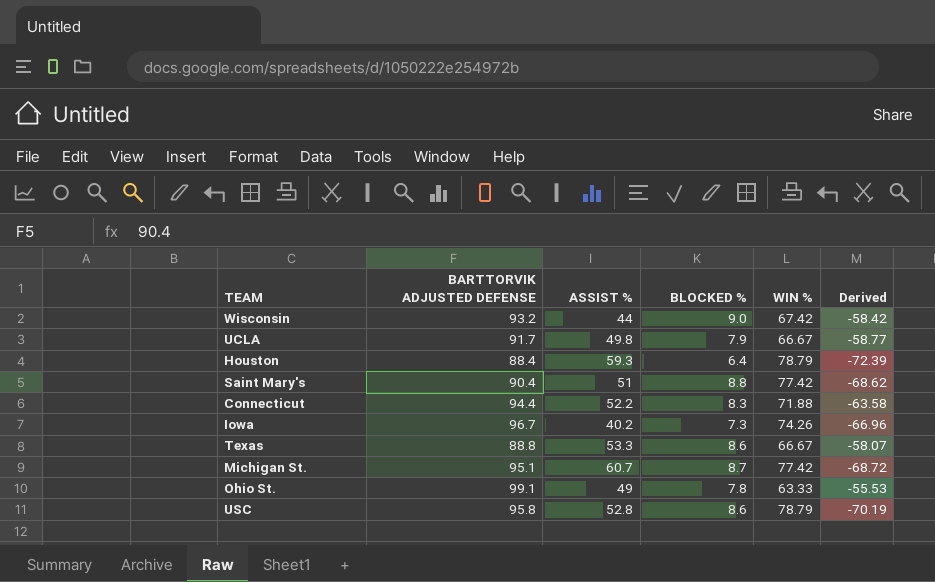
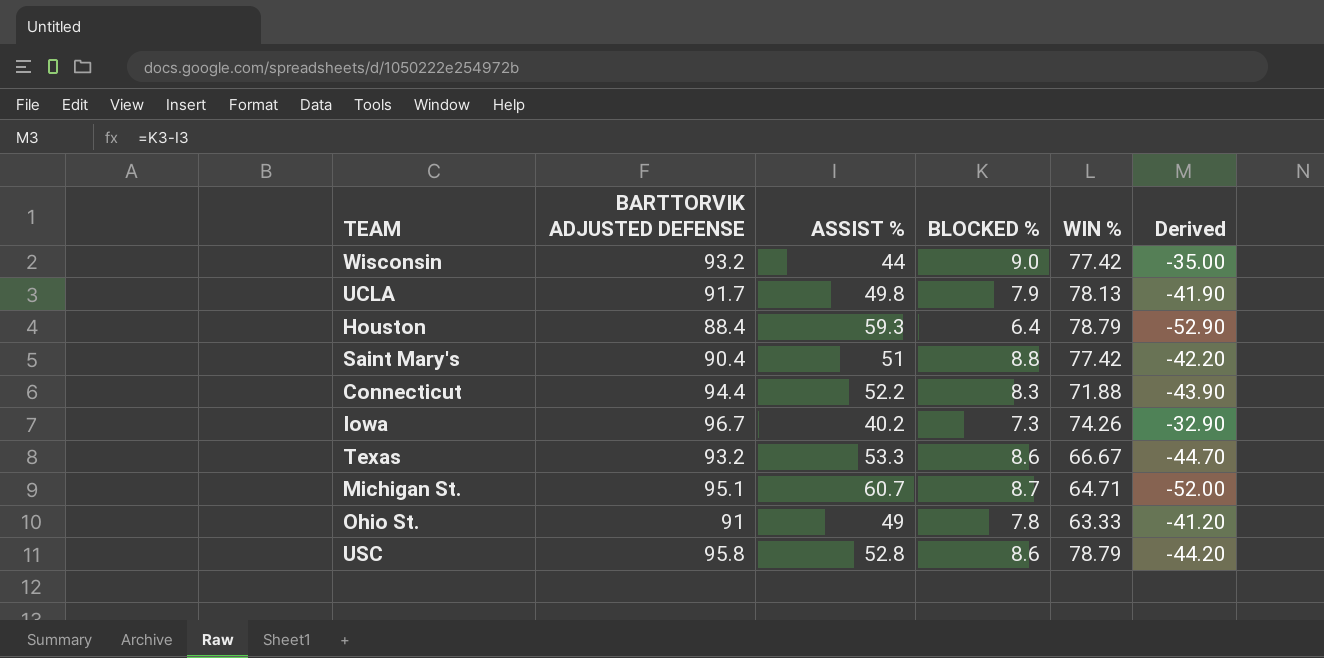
column Derived | formula: [BLOCKED %] - [WIN %] -> [BLOCKED %] - [ASSIST %]
Wisconsin | WIN %: 67.42 -> 77.42
UCLA | WIN %: 66.67 -> 78.13
Texas | BARTTORVIK ADJUSTED DEFENSE: 88.8 -> 93.2
Michigan St. | WIN %: 77.42 -> 64.71
Ohio St. | BARTTORVIK ADJUSTED DEFENSE: 99.1 -> 91

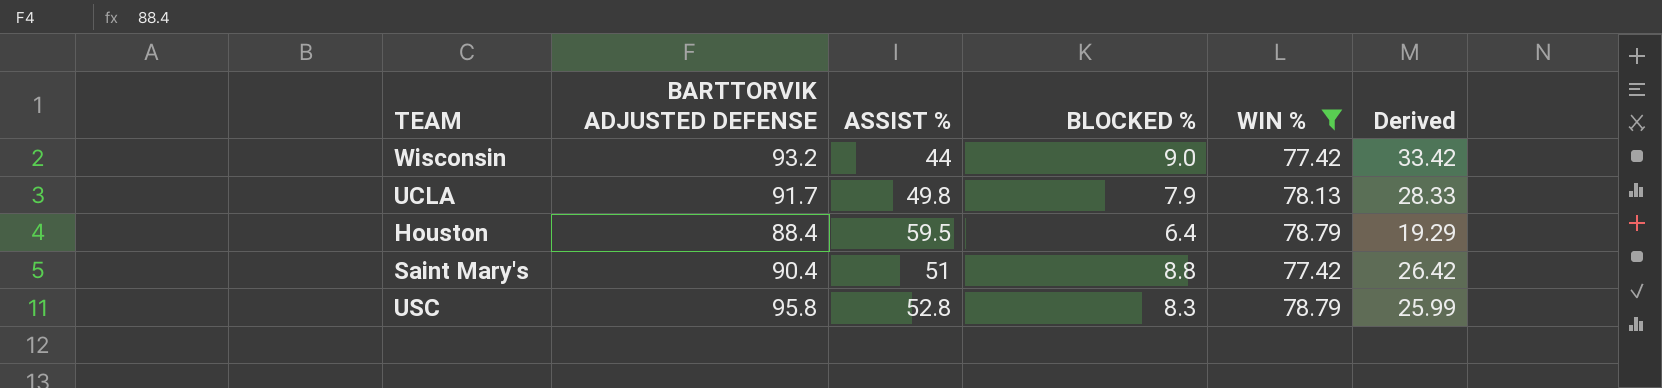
filter: none -> WIN % >= 77.42
column Derived | formula: [BLOCKED %] - [ASSIST %] -> [WIN %] - [ASSIST %]
Houston | ASSIST %: 59.3 -> 59.5
USC | BLOCKED %: 8.6 -> 8.3

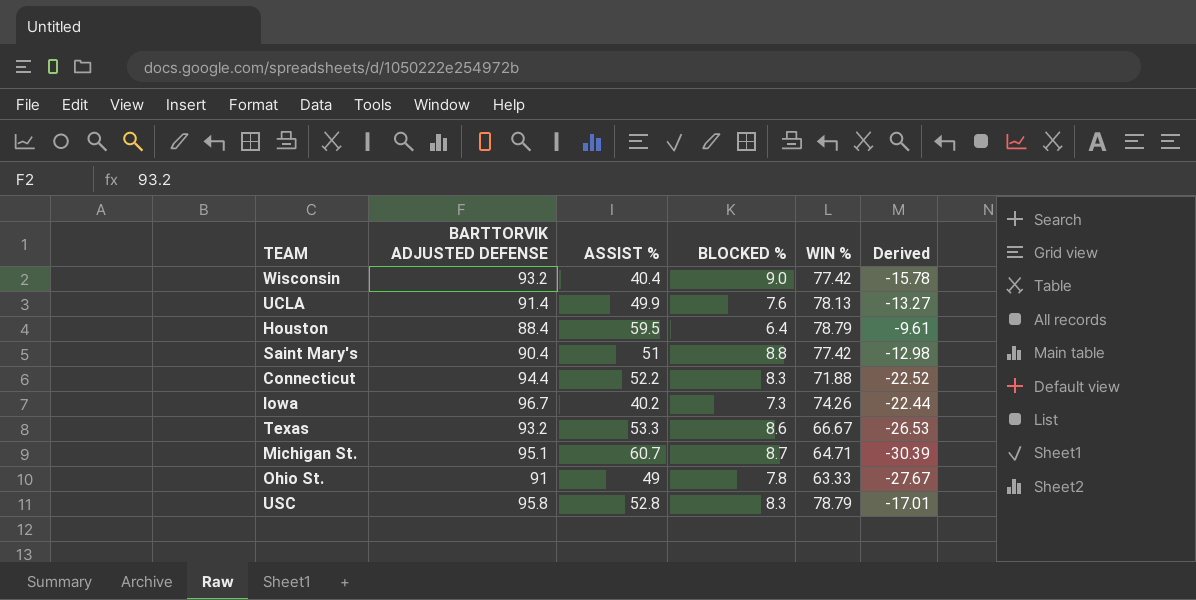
filter: WIN % >= 77.42 -> none
column Derived | formula: [WIN %] - [ASSIST %] -> [WIN %] - [BARTTORVIK ADJUSTED DEFENSE]
Wisconsin | ASSIST %: 44 -> 40.4
UCLA | BARTTORVIK ADJUSTED DEFENSE: 91.7 -> 91.4
UCLA | ASSIST %: 49.8 -> 49.9
UCLA | BLOCKED %: 7.9 -> 7.6

